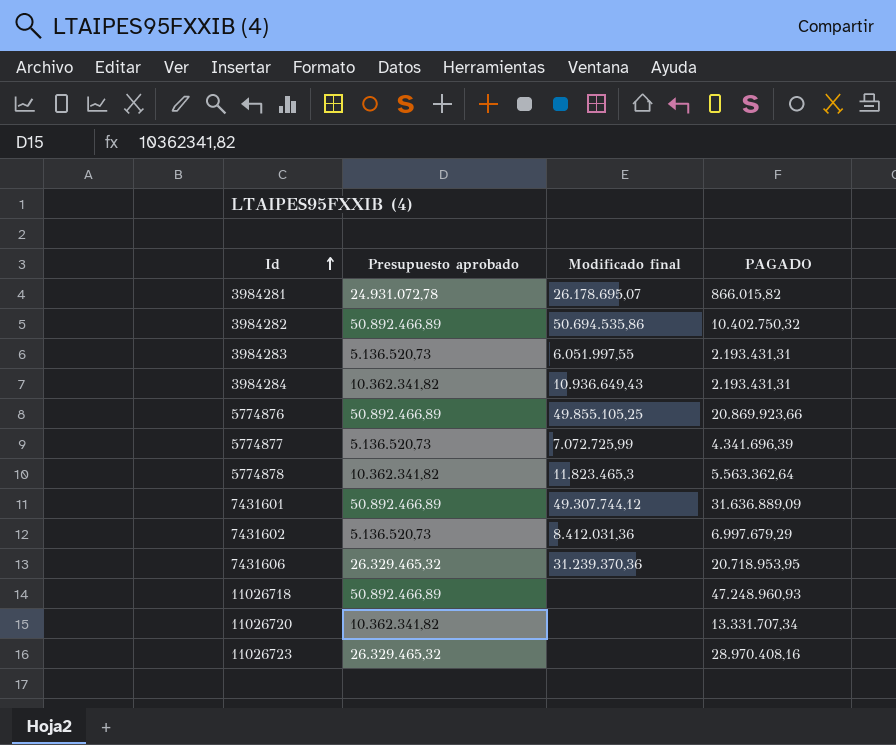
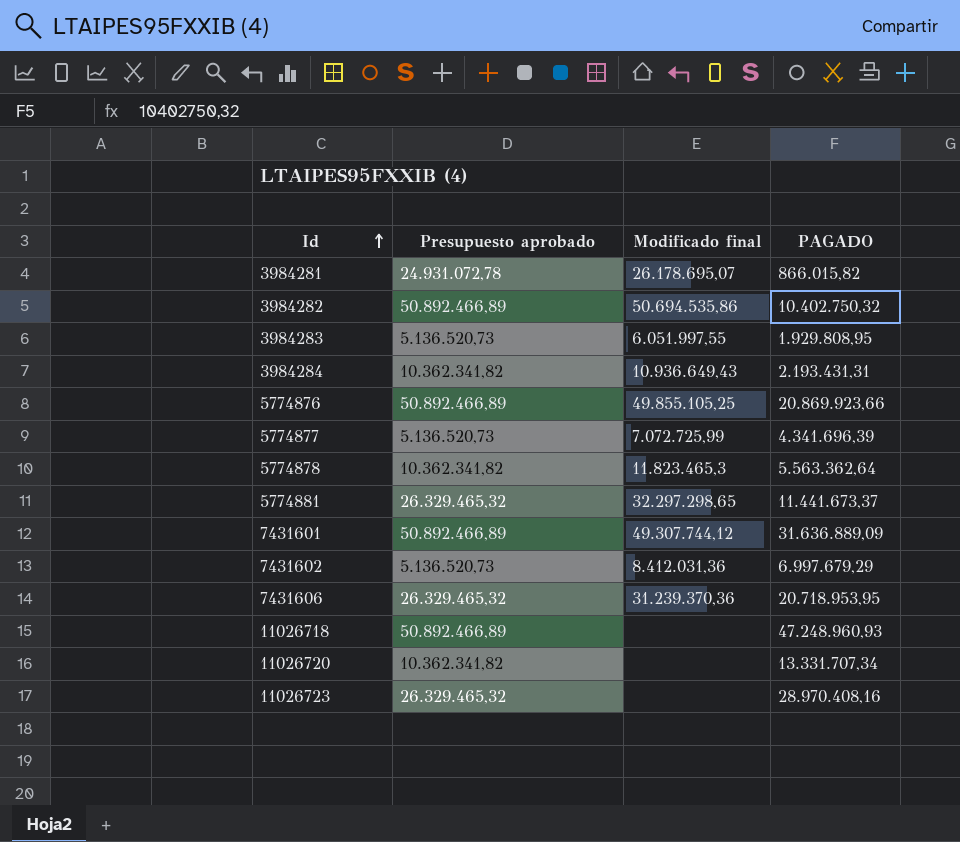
3984283 | PAGADO: 2.193.431,31 -> 1.929.808,95
row 5774881: none -> 26.329.465,32 | 32.297.298,65 | 11.441.673,37

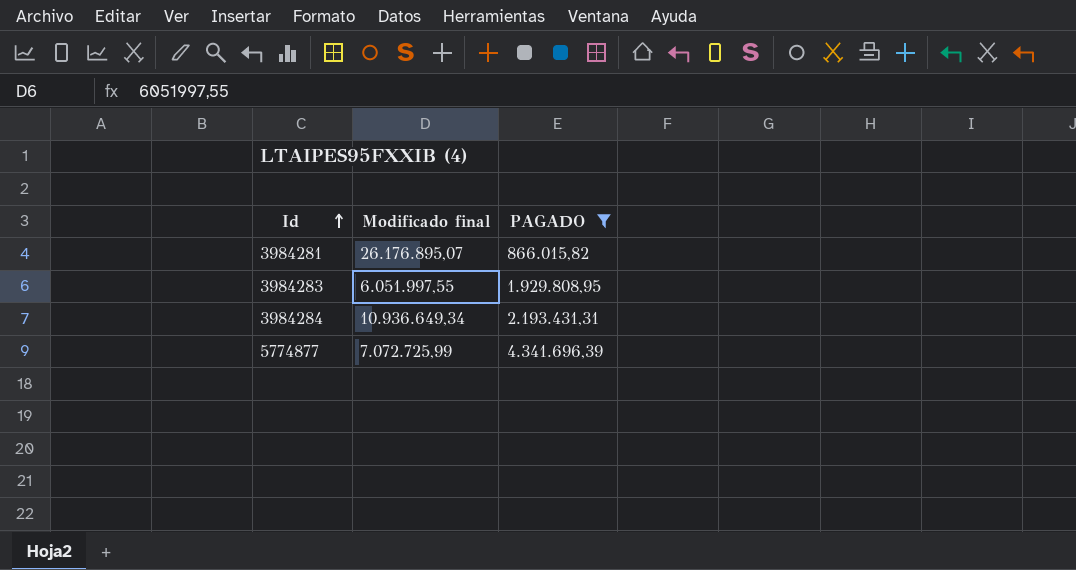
filter: none -> PAGADO <= 4.341.696,39
column Presupuesto aprobado | position: 2 -> none
3984281 | Modificado final: 26.178.695,07 -> 26.176.895,07
3984284 | Modificado final: 10.936.649,43 -> 10.936.649,34

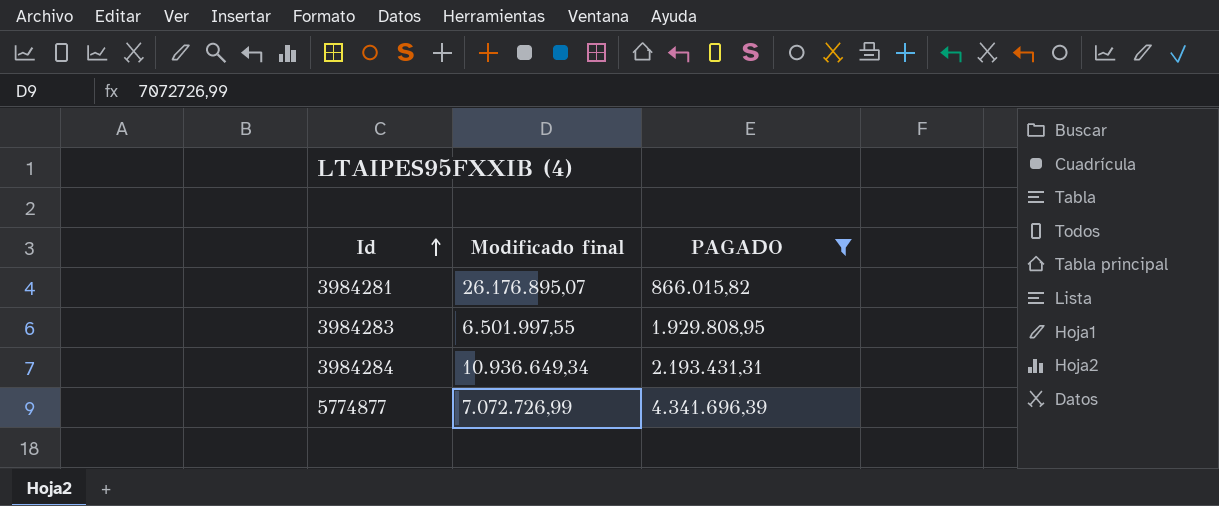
3984283 | Modificado final: 6.051.997,55 -> 6.501.997,55
5774877 | Modificado final: 7.072.725,99 -> 7.072.726,99

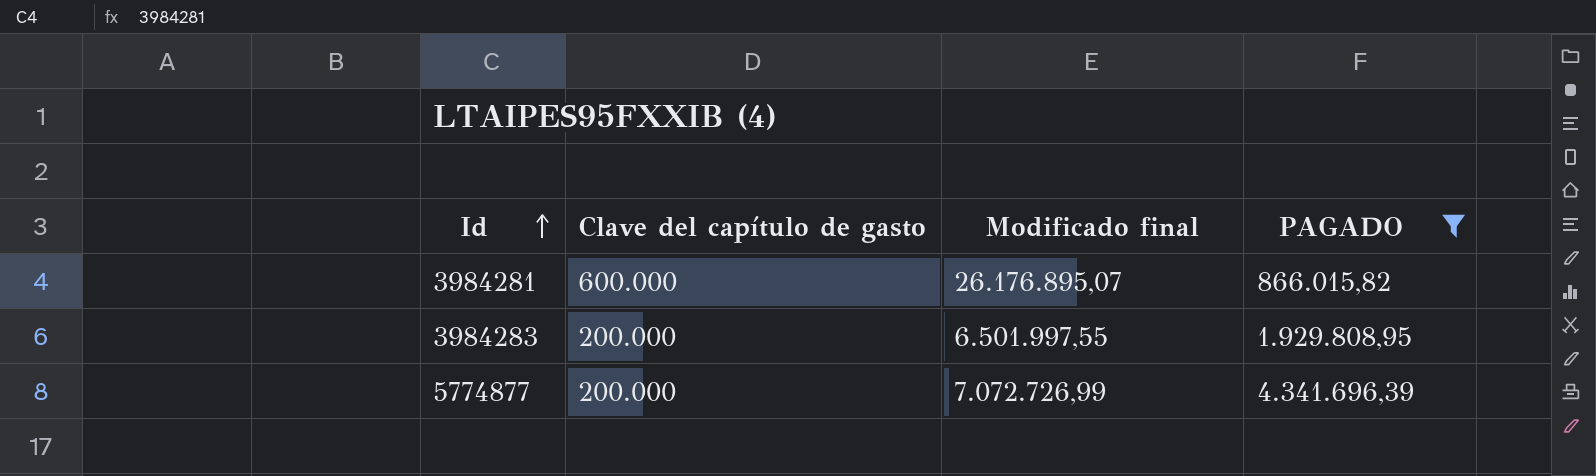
column Clave del capítulo de gasto | position: none -> 2
row 3984284: 10.936.649,34 | 2.193.431,31 -> none

